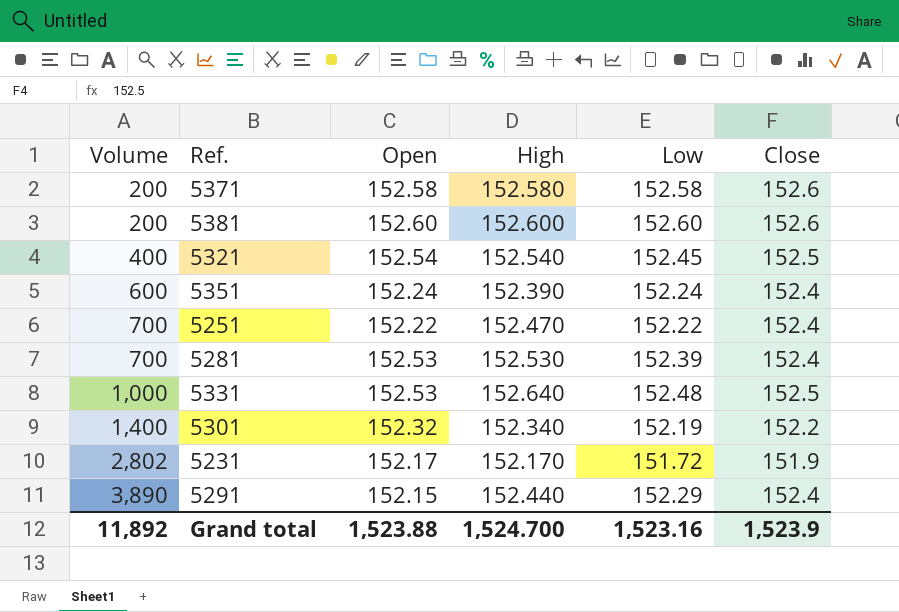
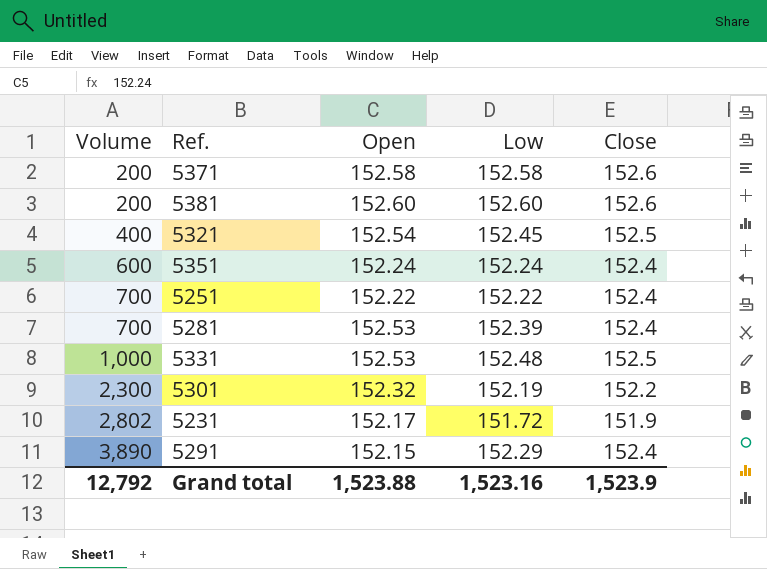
column High | position: 4 -> none
5301 | Volume: 1,400 -> 2,300
Grand total | Volume: 11,892 -> 12,792

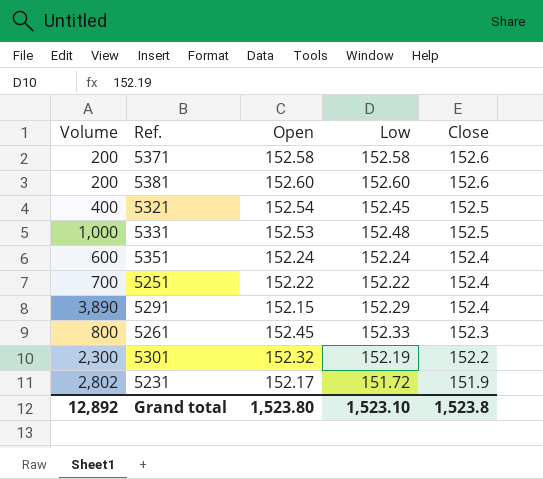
row order: Volume ascending -> Close descending
row 5281: 700 | 152.53 | 152.39 | 152.4 -> none
row 5261: none -> 800 | 152.45 | 152.33 | 152.3
Grand total | Volume: 12,792 -> 12,892
Grand total | Open: 1,523.88 -> 1,523.80
Grand total | Low: 1,523.16 -> 1,523.10
Grand total | Close: 1,523.9 -> 1,523.8

